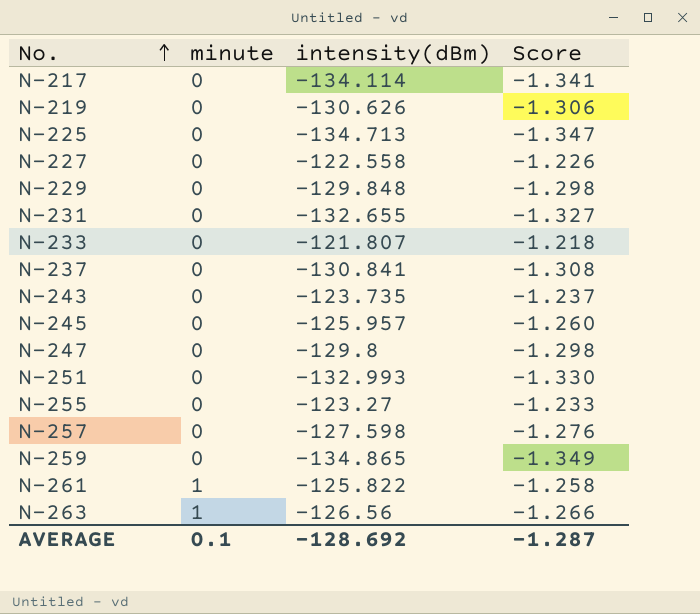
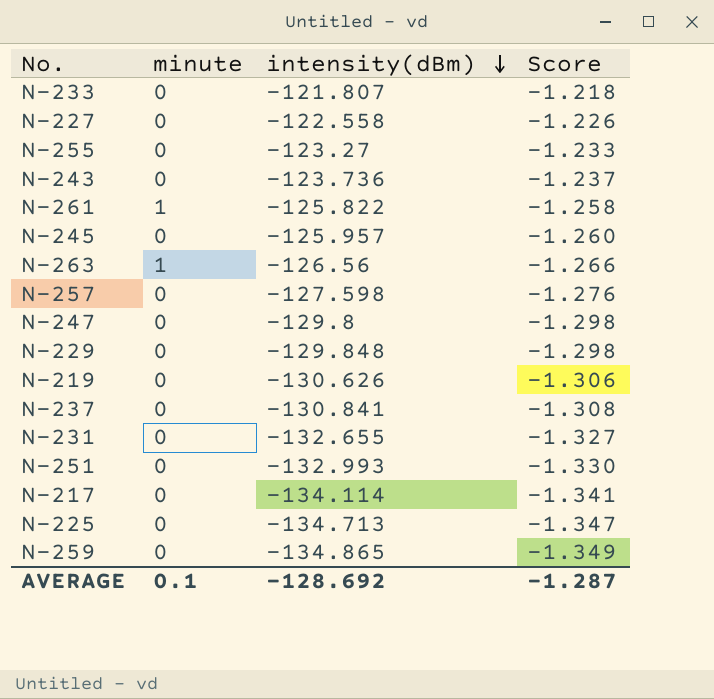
row order: No. ascending -> intensity(dBm) descending
N-243 | intensity(dBm): -123.735 -> -123.736

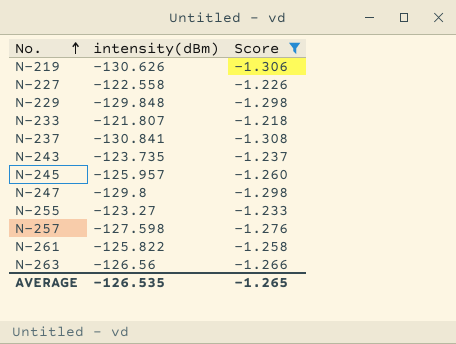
filter: none -> Score >= -1.308
row order: intensity(dBm) descending -> No. ascending
column minute | position: 2 -> none
N-243 | intensity(dBm): -123.736 -> -123.735
AVERAGE | intensity(dBm): -128.692 -> -126.535
AVERAGE | Score: -1.287 -> -1.265

